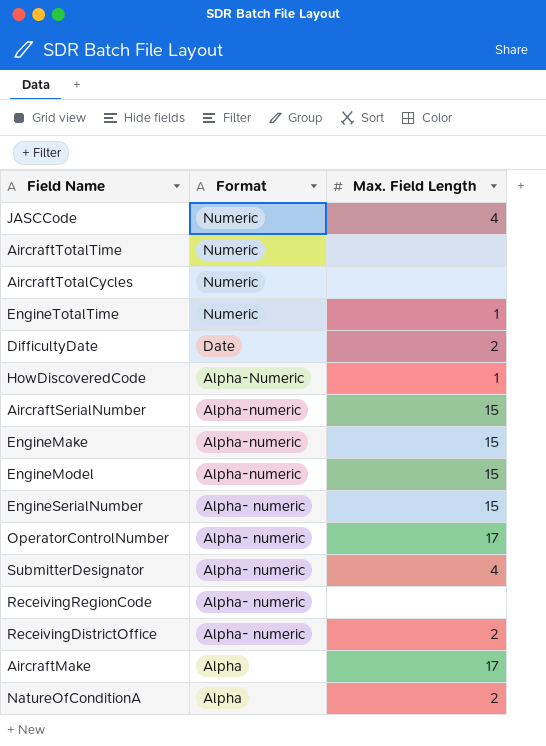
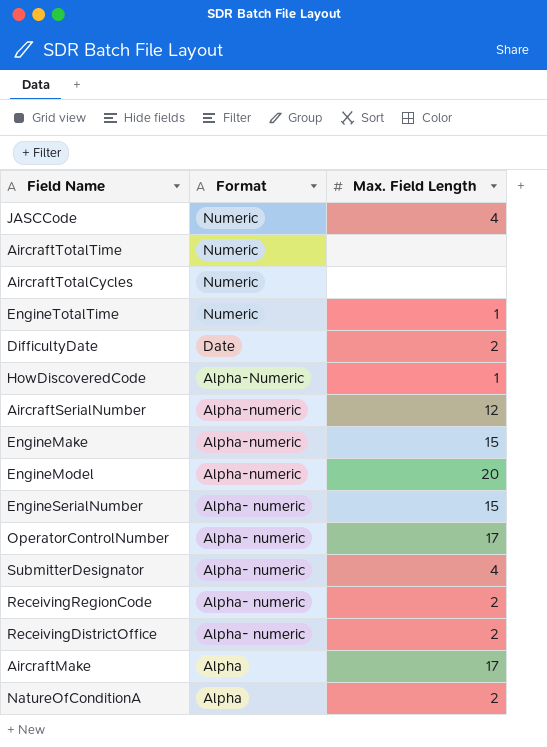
AircraftSerialNumber | Max. Field Length: 15 -> 12
EngineModel | Max. Field Length: 15 -> 20
ReceivingRegionCode | Max. Field Length: none -> 2

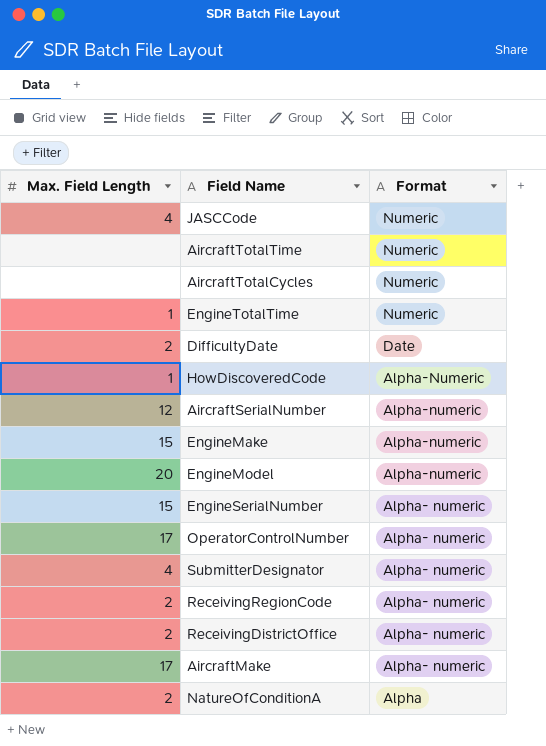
column Max. Field Length | position: 3 -> 1
AircraftMake | Format: Alpha -> Alpha- numeric

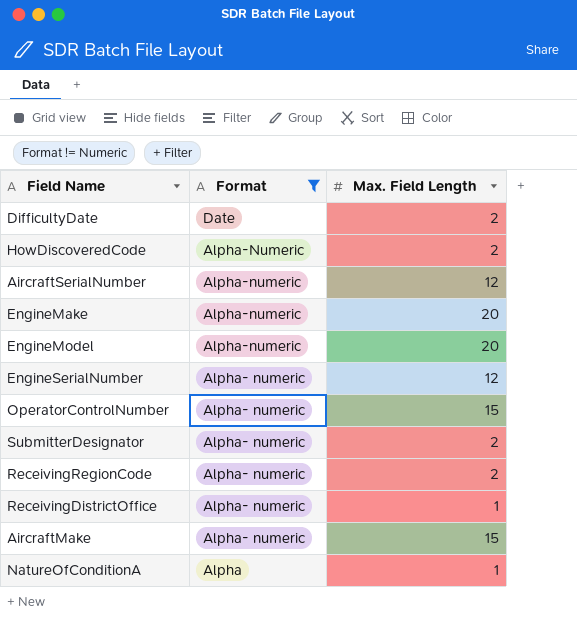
filter: none -> Format != Numeric
column Max. Field Length | position: 1 -> 3
HowDiscoveredCode | Max. Field Length: 1 -> 2
EngineMake | Max. Field Length: 15 -> 20
EngineSerialNumber | Max. Field Length: 15 -> 12
OperatorControlNumber | Max. Field Length: 17 -> 15
SubmitterDesignator | Max. Field Length: 4 -> 2
ReceivingDistrictOffice | Max. Field Length: 2 -> 1
AircraftMake | Max. Field Length: 17 -> 15
NatureOfConditionA | Max. Field Length: 2 -> 1

